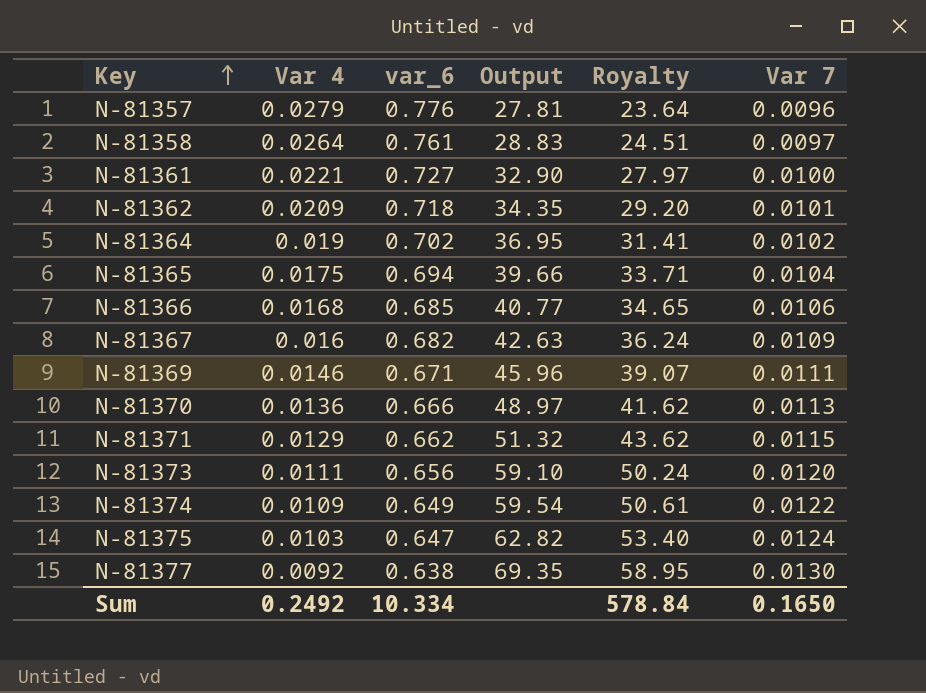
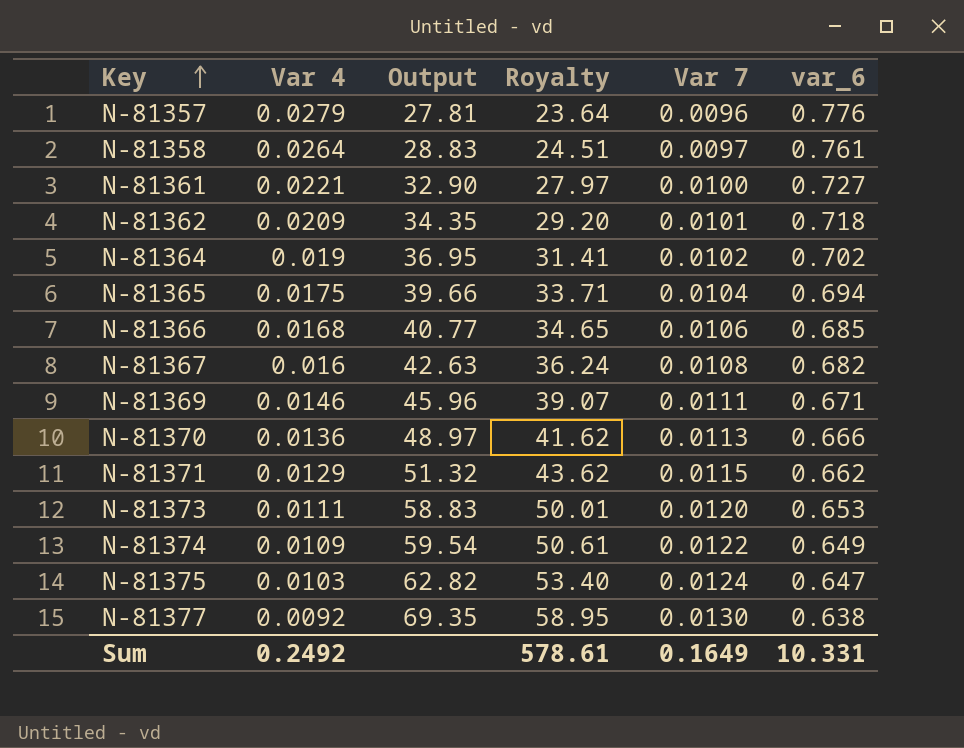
column var_6 | position: 3 -> 6
N-81367 | Var 7: 0.0109 -> 0.0108
N-81373 | Output: 59.10 -> 58.83
N-81373 | Royalty: 50.24 -> 50.01
N-81373 | var_6: 0.656 -> 0.653
Sum | Royalty: 578.84 -> 578.61
Sum | Var 7: 0.1650 -> 0.1649
Sum | var_6: 10.334 -> 10.331

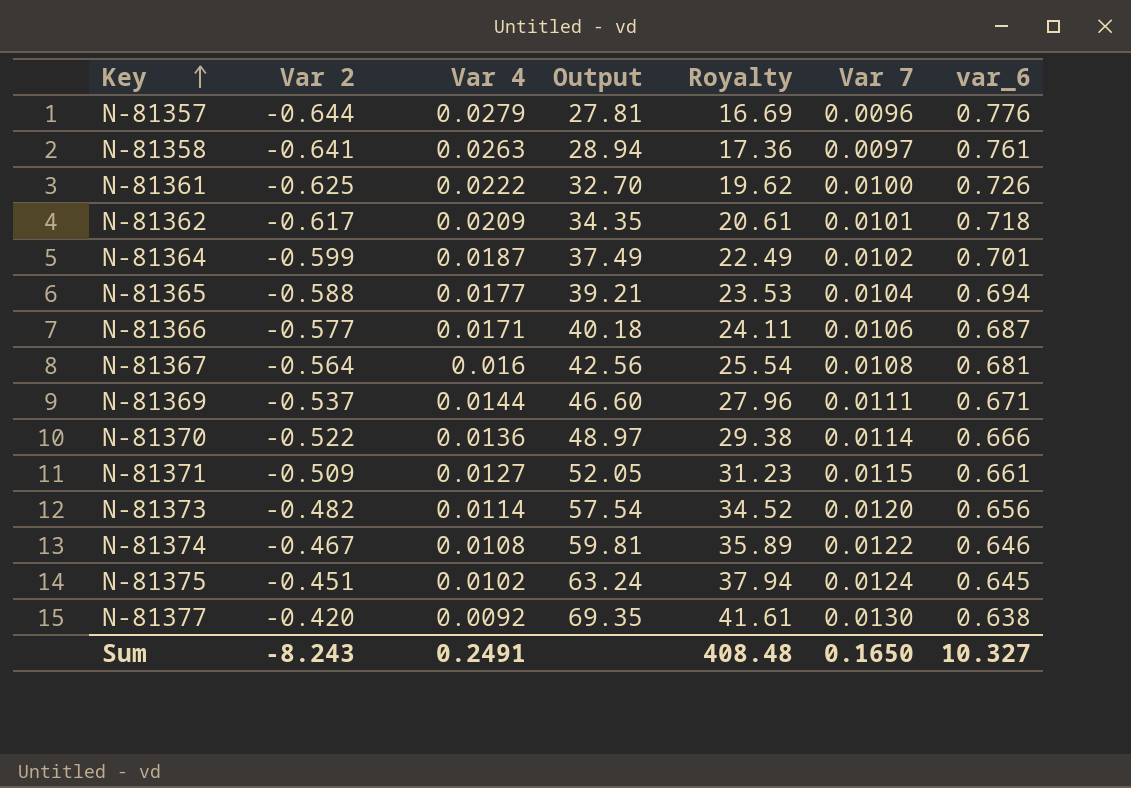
column Var 2 | position: none -> 2
column Royalty | formula: [Output] * 0.85 -> [Output] * 0.6
N-81358 | Var 4: 0.0264 -> 0.0263
N-81358 | Output: 28.83 -> 28.94
N-81361 | Var 4: 0.0221 -> 0.0222
N-81361 | Output: 32.90 -> 32.70
N-81361 | var_6: 0.727 -> 0.726
N-81364 | Var 4: 0.019 -> 0.0187
N-81364 | Output: 36.95 -> 37.49
N-81364 | var_6: 0.702 -> 0.701
N-81365 | Var 4: 0.0175 -> 0.0177
N-81365 | Output: 39.66 -> 39.21
N-81366 | Var 4: 0.0168 -> 0.0171
N-81366 | Output: 40.77 -> 40.18
N-81366 | var_6: 0.685 -> 0.687
N-81367 | Output: 42.63 -> 42.56
N-81367 | var_6: 0.682 -> 0.681
N-81369 | Var 4: 0.0146 -> 0.0144
N-81369 | Output: 45.96 -> 46.60
N-81370 | Var 7: 0.0113 -> 0.0114
N-81371 | Var 4: 0.0129 -> 0.0127
N-81371 | Output: 51.32 -> 52.05
N-81371 | var_6: 0.662 -> 0.661
N-81373 | Var 4: 0.0111 -> 0.0114
N-81373 | Output: 58.83 -> 57.54
N-81373 | var_6: 0.653 -> 0.656
N-81374 | Var 4: 0.0109 -> 0.0108
N-81374 | Output: 59.54 -> 59.81
N-81374 | var_6: 0.649 -> 0.646
N-81375 | Var 4: 0.0103 -> 0.0102
N-81375 | Output: 62.82 -> 63.24
N-81375 | var_6: 0.647 -> 0.645
Sum | Var 4: 0.2492 -> 0.2491
Sum | Royalty: 578.61 -> 408.48
Sum | Var 7: 0.1649 -> 0.1650
Sum | var_6: 10.331 -> 10.327

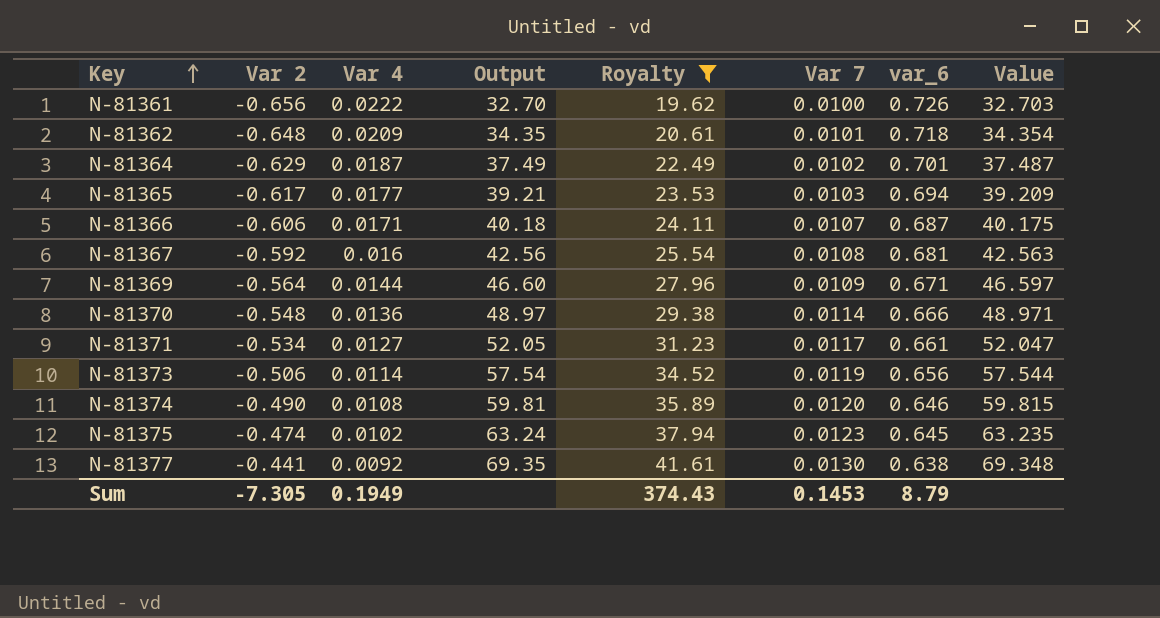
filter: none -> Royalty >= 19.62
column Value | formula: none -> [var_6] / [Var 4]
N-81361 | Var 2: -0.625 -> -0.656
N-81362 | Var 2: -0.617 -> -0.648
N-81364 | Var 2: -0.599 -> -0.629
N-81365 | Var 2: -0.588 -> -0.617
N-81365 | Var 7: 0.0104 -> 0.0103
N-81366 | Var 2: -0.577 -> -0.606
N-81366 | Var 7: 0.0106 -> 0.0107
N-81367 | Var 2: -0.564 -> -0.592
N-81369 | Var 2: -0.537 -> -0.564
N-81369 | Var 7: 0.0111 -> 0.0109
N-81370 | Var 2: -0.522 -> -0.548
N-81371 | Var 2: -0.509 -> -0.534
N-81371 | Var 7: 0.0115 -> 0.0117
N-81373 | Var 2: -0.482 -> -0.506
N-81373 | Var 7: 0.0120 -> 0.0119
N-81374 | Var 2: -0.467 -> -0.490
N-81374 | Var 7: 0.0122 -> 0.0120
N-81375 | Var 2: -0.451 -> -0.474
N-81375 | Var 7: 0.0124 -> 0.0123
N-81377 | Var 2: -0.420 -> -0.441
Sum | Var 2: -8.243 -> -7.305
Sum | Var 4: 0.2491 -> 0.1949
Sum | Royalty: 408.48 -> 374.43
Sum | Var 7: 0.1650 -> 0.1453
Sum | var_6: 10.327 -> 8.79

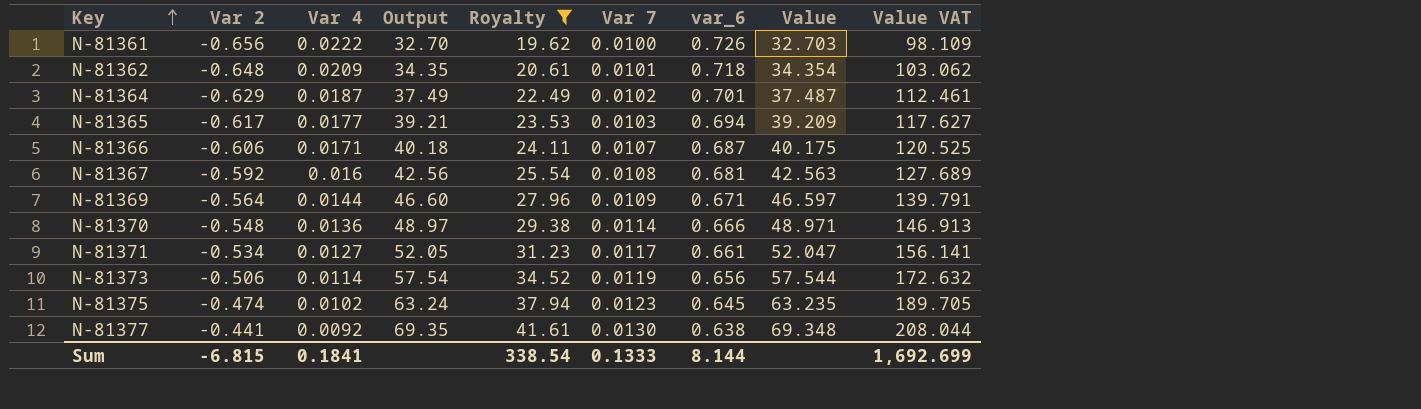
column Value VAT | formula: none -> [Value] * 3
row N-81374: -0.490 | 0.0108 | 59.81 | 35.89 | 0.0120 | 0.646 | 59.815 -> none
Sum | Var 2: -7.305 -> -6.815
Sum | Var 4: 0.1949 -> 0.1841
Sum | Royalty: 374.43 -> 338.54
Sum | Var 7: 0.1453 -> 0.1333
Sum | var_6: 8.79 -> 8.144

